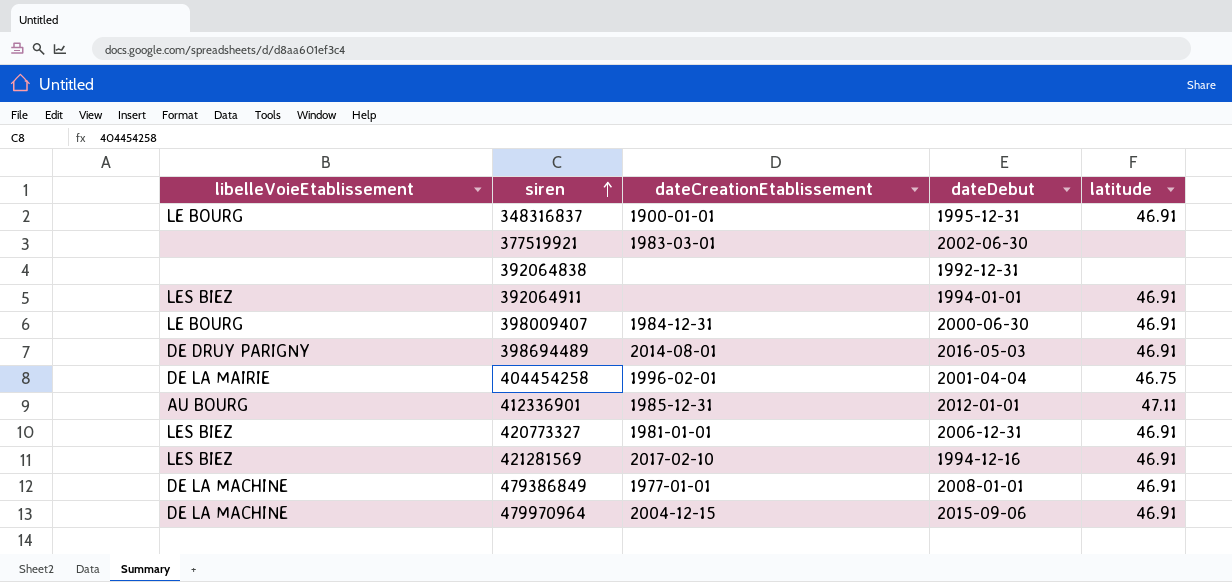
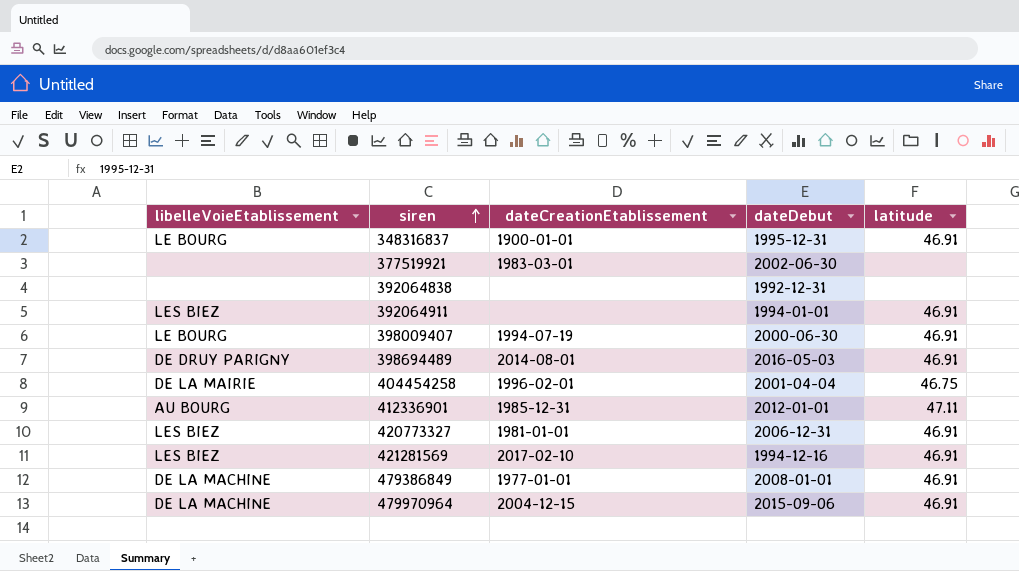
398009407 | dateCreationEtablissement: 1984-12-31 -> 1994-07-19

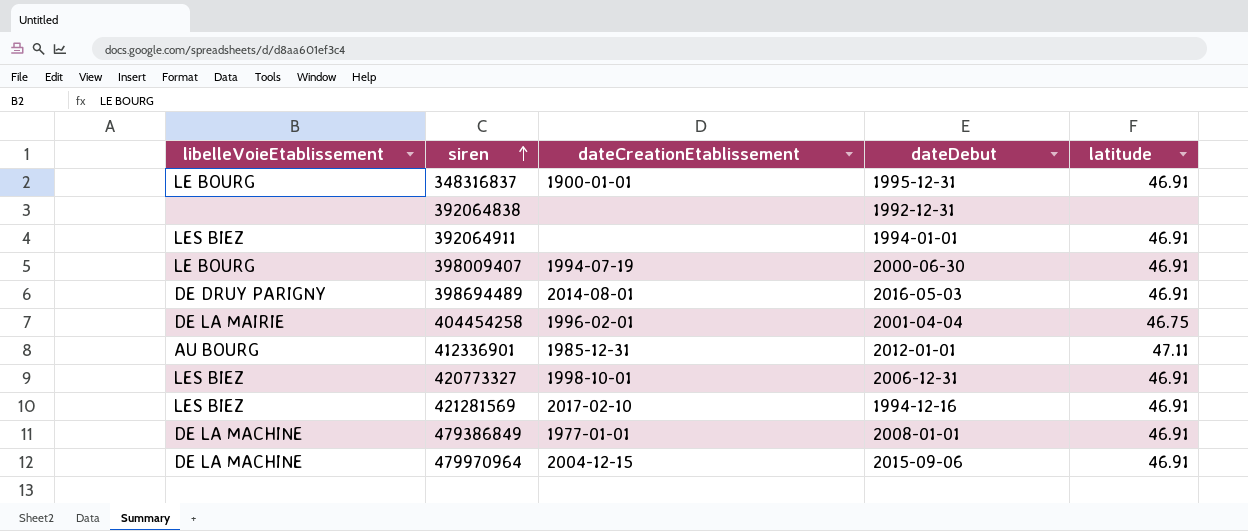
row 377519921: none | 1983-03-01 | 2002-06-30 | none -> none
420773327 | dateCreationEtablissement: 1981-01-01 -> 1998-10-01

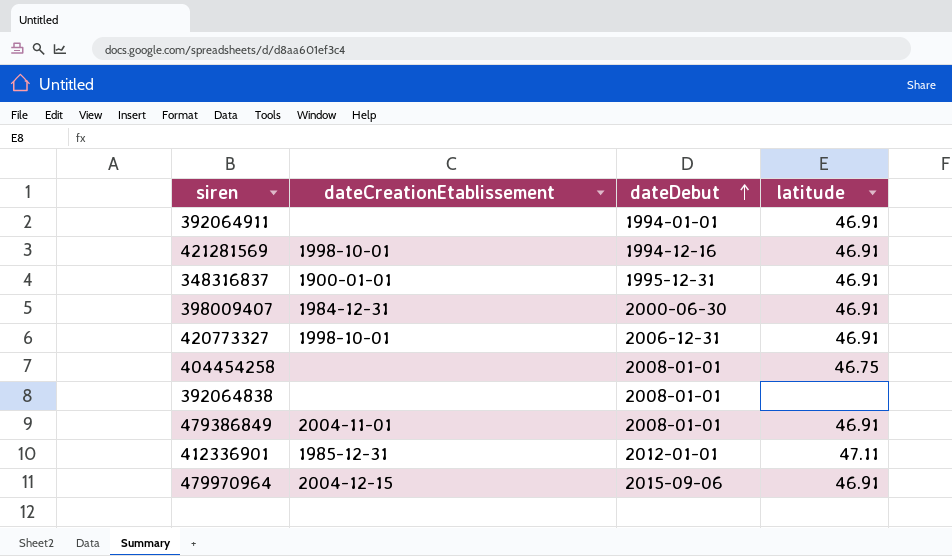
row order: siren ascending -> dateDebut ascending
column libelleVoieEtablissement | position: 1 -> none
row 398694489: DE DRUY PARIGNY | 2014-08-01 | 2016-05-03 | 46.91 -> none
421281569 | dateCreationEtablissement: 2017-02-10 -> 1998-10-01
398009407 | dateCreationEtablissement: 1994-07-19 -> 1984-12-31
404454258 | dateCreationEtablissement: 1996-02-01 -> none
404454258 | dateDebut: 2001-04-04 -> 2008-01-01
392064838 | dateDebut: 1992-12-31 -> 2008-01-01
479386849 | dateCreationEtablissement: 1977-01-01 -> 2004-11-01

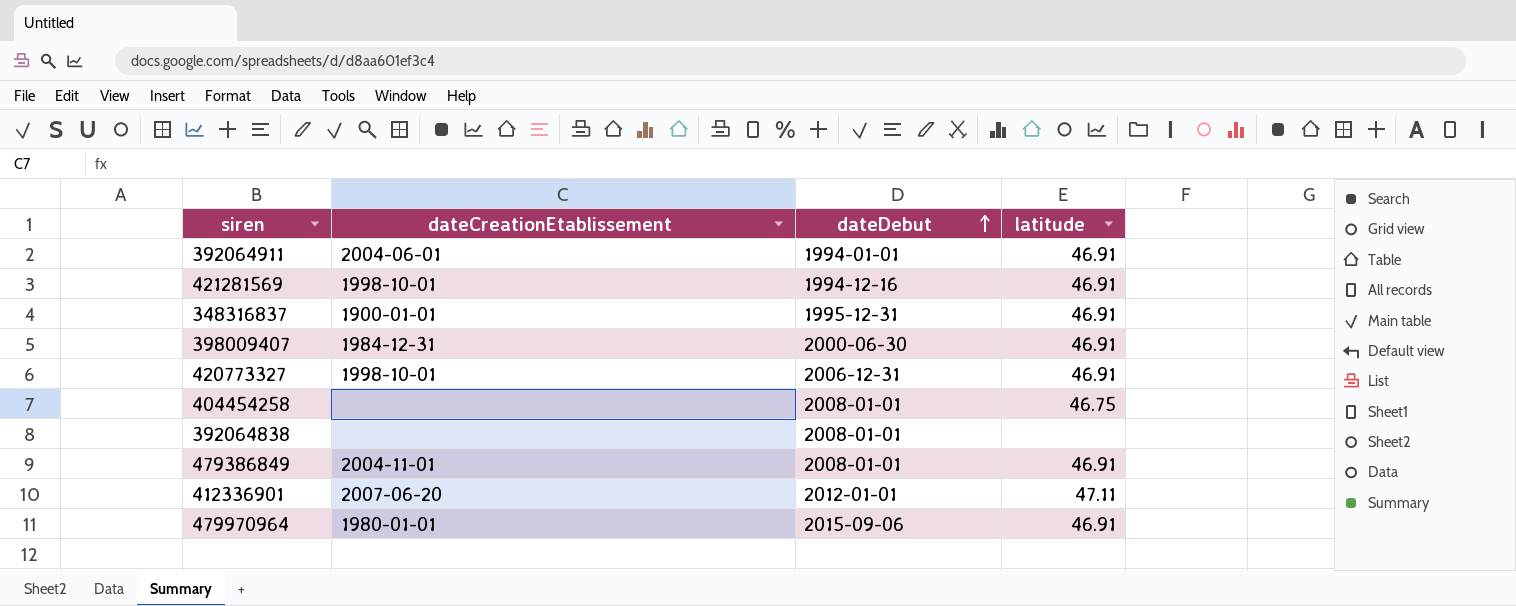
392064911 | dateCreationEtablissement: none -> 2004-06-01
412336901 | dateCreationEtablissement: 1985-12-31 -> 2007-06-20
479970964 | dateCreationEtablissement: 2004-12-15 -> 1980-01-01

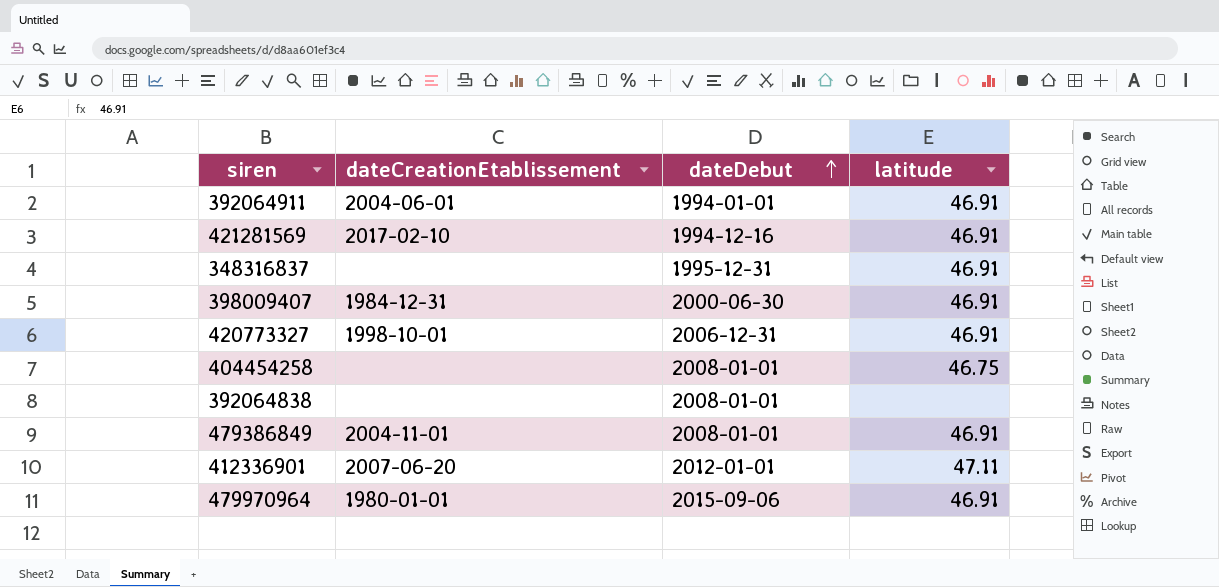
421281569 | dateCreationEtablissement: 1998-10-01 -> 2017-02-10
348316837 | dateCreationEtablissement: 1900-01-01 -> none

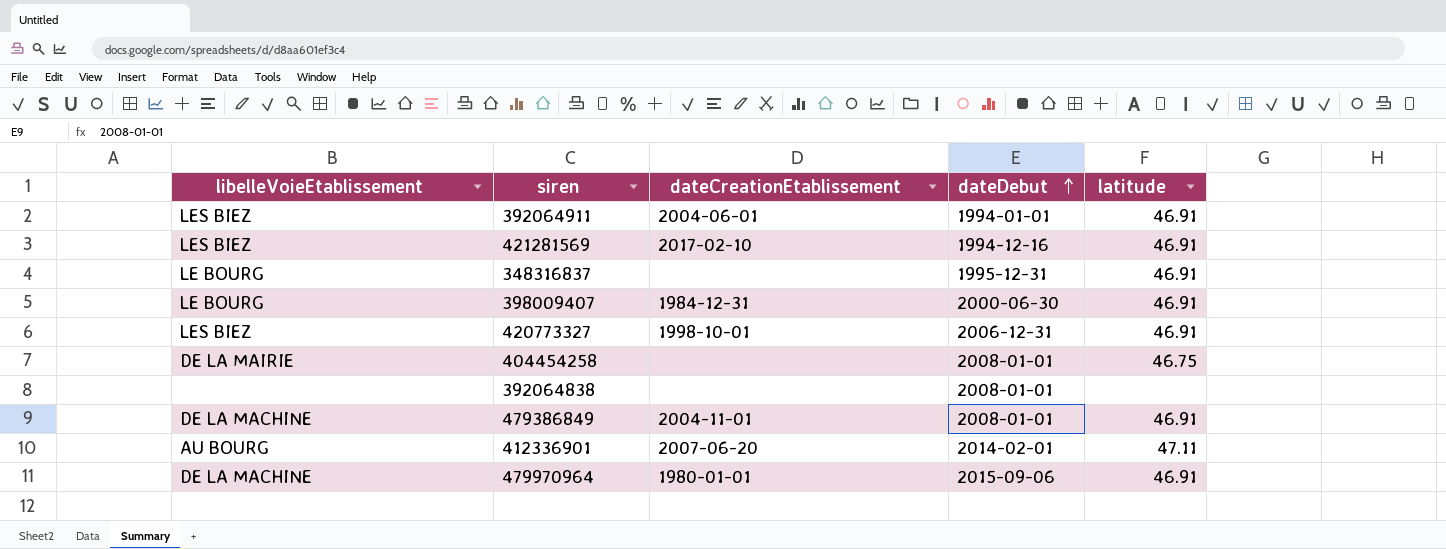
column libelleVoieEtablissement | position: none -> 1
412336901 | dateDebut: 2012-01-01 -> 2014-02-01

